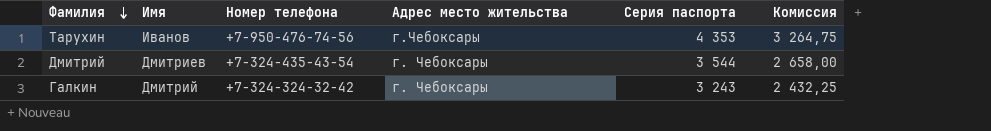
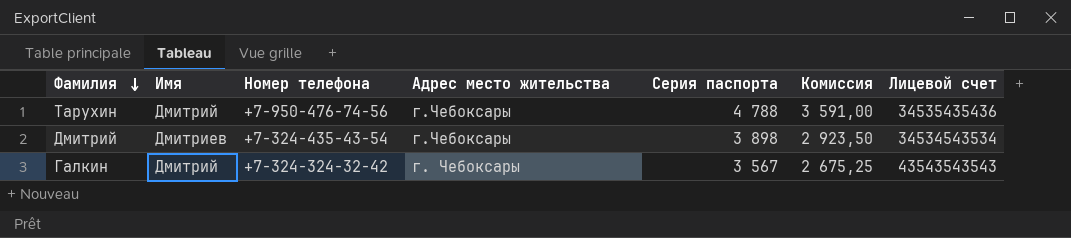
column Лицевой счет | position: none -> 7
Тарухин | Имя: Иванов -> Дмитрий
Тарухин | Серия паспорта: 4 353 -> 4 788
Тарухин | Комиссия: 3 264,75 -> 3 591,00
Дмитрий | Адрес место жительства: г. Чебоксары -> г.Чебоксары
Дмитрий | Серия паспорта: 3 544 -> 3 898
Дмитрий | Комиссия: 2 658,00 -> 2 923,50
Галкин | Серия паспорта: 3 243 -> 3 567
Галкин | Комиссия: 2 432,25 -> 2 675,25

